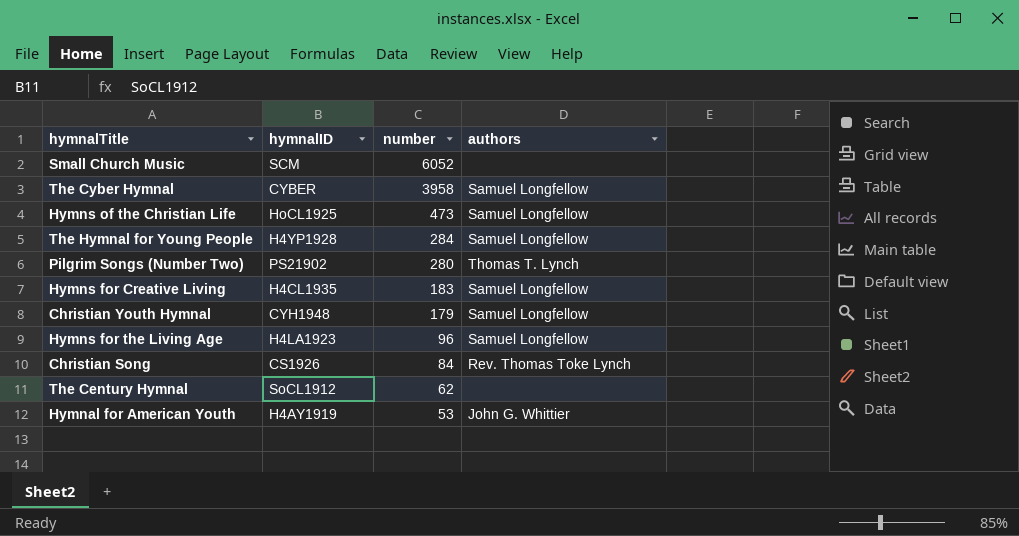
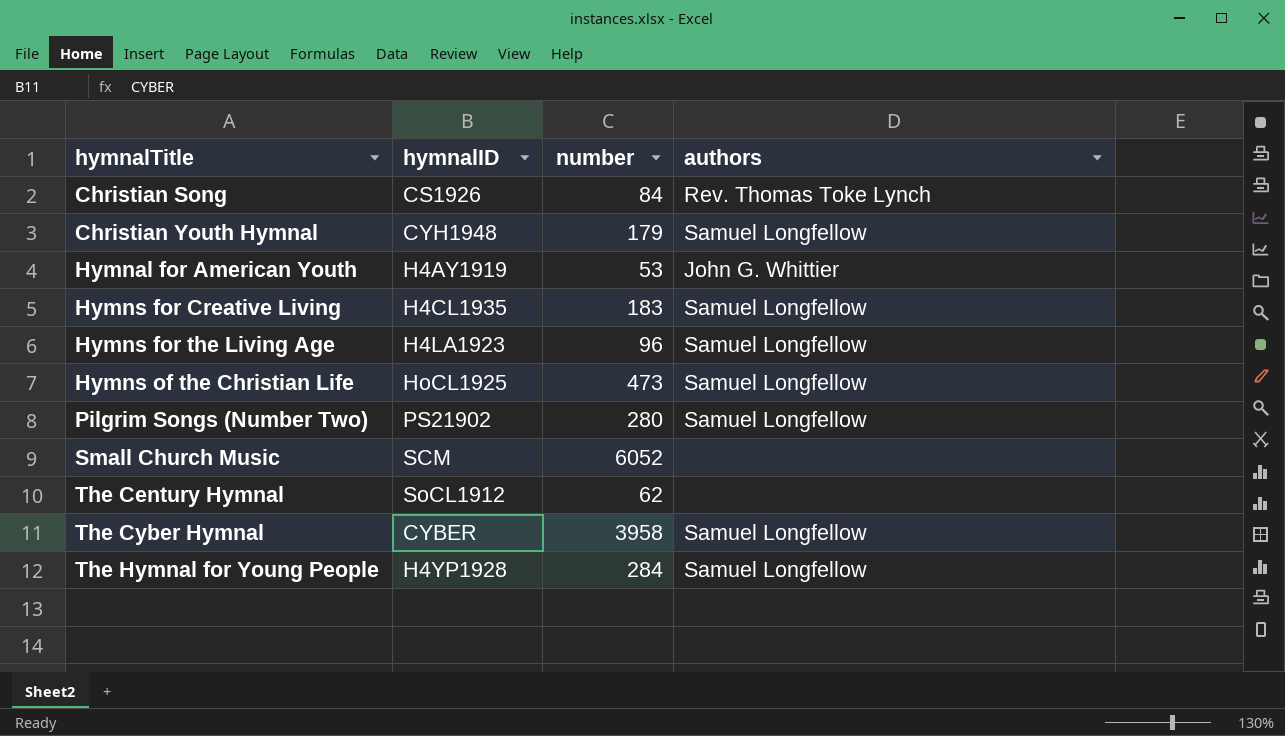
row order: number descending -> hymnalTitle ascending
Pilgrim Songs (Number Two) | authors: Thomas T. Lynch -> Samuel Longfellow

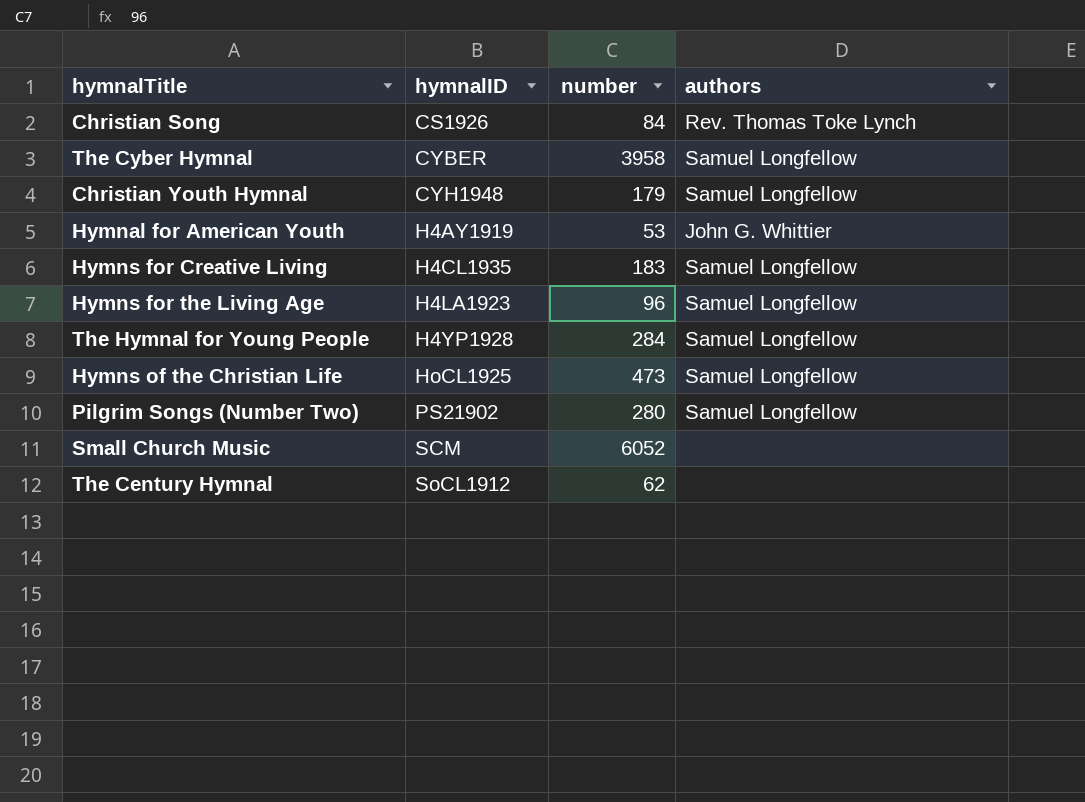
row order: hymnalTitle ascending -> hymnalID ascending

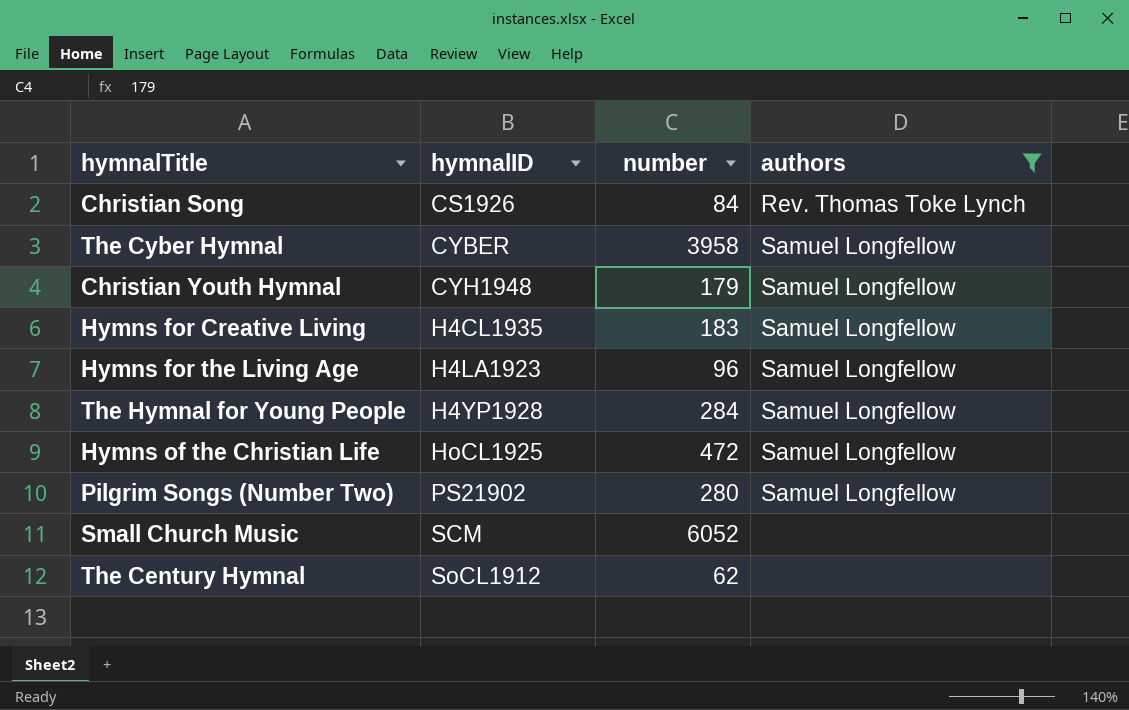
filter: none -> authors != John G. Whittier
Hymns of the Christian Life | number: 473 -> 472

